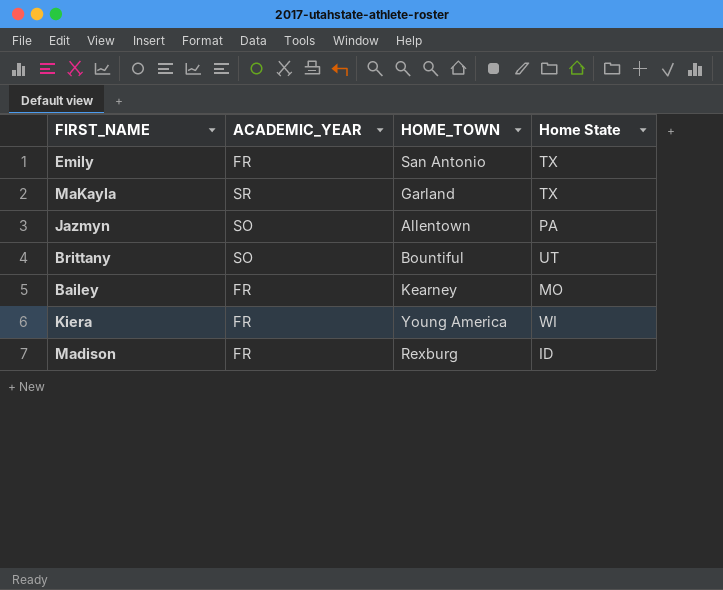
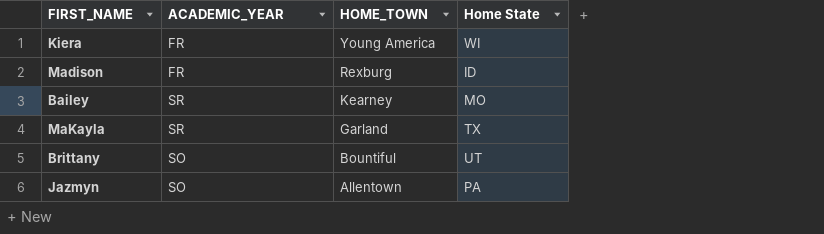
row order: none -> HOME_TOWN descending
row Emily: FR | San Antonio | TX -> none
Bailey | ACADEMIC_YEAR: FR -> SR

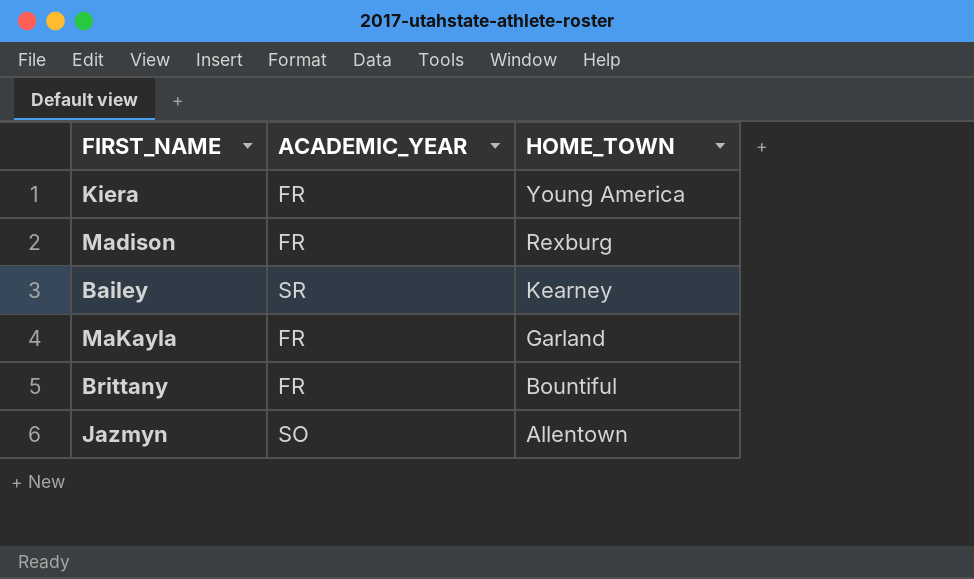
column Home State | position: 4 -> none
MaKayla | ACADEMIC_YEAR: SR -> FR
Brittany | ACADEMIC_YEAR: SO -> FR

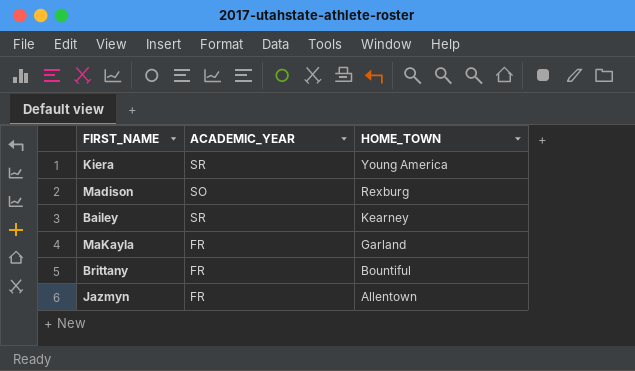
Kiera | ACADEMIC_YEAR: FR -> SR
Madison | ACADEMIC_YEAR: FR -> SO
Jazmyn | ACADEMIC_YEAR: SO -> FR

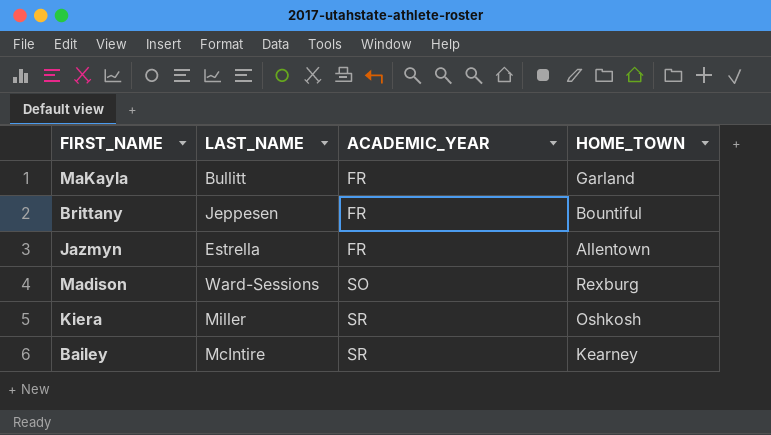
row order: HOME_TOWN descending -> ACADEMIC_YEAR ascending
column LAST_NAME | position: none -> 2
Kiera | HOME_TOWN: Young America -> Oshkosh

